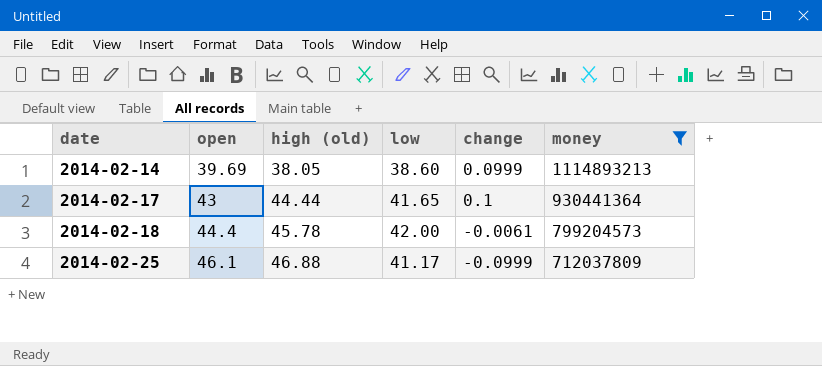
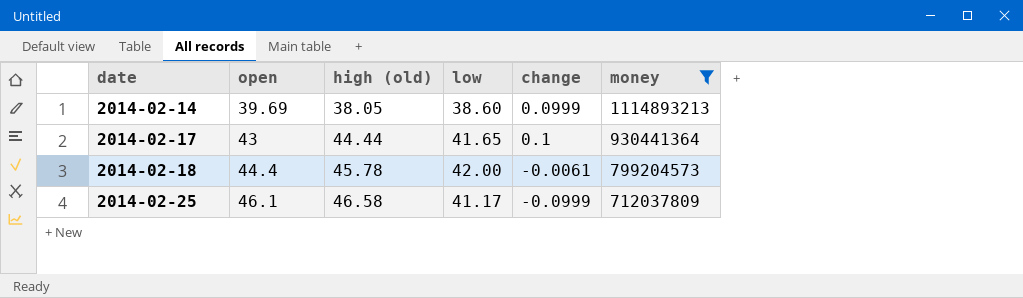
2014-02-25 | high (old): 46.88 -> 46.58

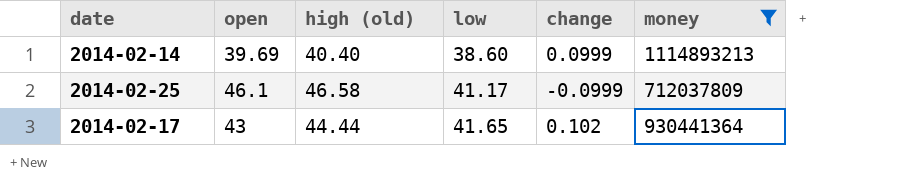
row order: date ascending -> low ascending
row 2014-02-18: 44.4 | 45.78 | 42.00 | -0.0061 | 799204573 -> none
2014-02-14 | high (old): 38.05 -> 40.40
2014-02-17 | change: 0.1 -> 0.102

